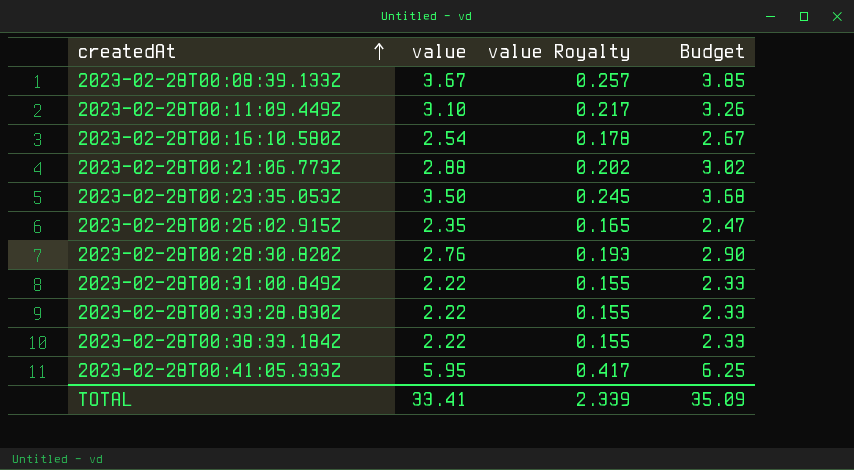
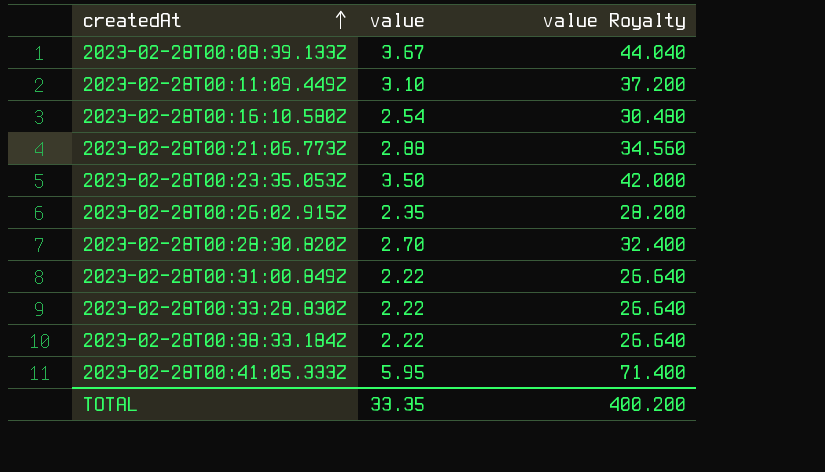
column Budget | formula: [value] * 1.05 -> none
column value Royalty | formula: [value] * 0.07 -> [value] * 12
2023-02-28T00:28:30.820Z | value: 2.76 -> 2.70
TOTAL | value: 33.41 -> 33.35
TOTAL | value Royalty: 2.339 -> 400.200

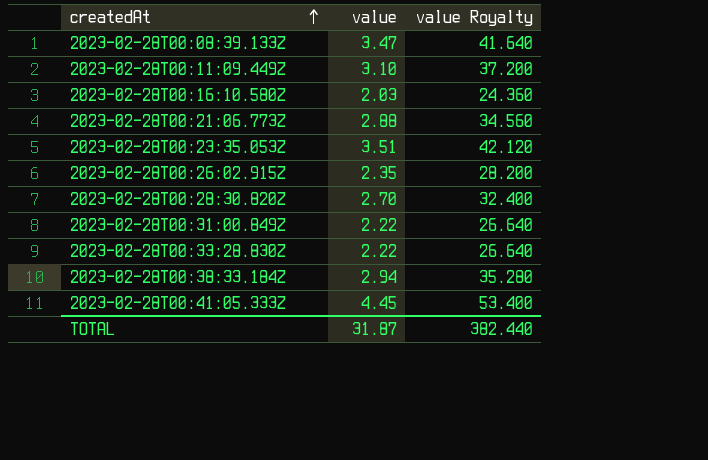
2023-02-28T00:08:39.133Z | value: 3.67 -> 3.47
2023-02-28T00:08:39.133Z | value Royalty: 44.040 -> 41.640
2023-02-28T00:16:10.580Z | value: 2.54 -> 2.03
2023-02-28T00:16:10.580Z | value Royalty: 30.480 -> 24.360
2023-02-28T00:23:35.053Z | value: 3.50 -> 3.51
2023-02-28T00:23:35.053Z | value Royalty: 42.000 -> 42.120
2023-02-28T00:38:33.184Z | value: 2.22 -> 2.94
2023-02-28T00:38:33.184Z | value Royalty: 26.640 -> 35.280
2023-02-28T00:41:05.333Z | value: 5.95 -> 4.45
2023-02-28T00:41:05.333Z | value Royalty: 71.400 -> 53.400
TOTAL | value: 33.35 -> 31.87
TOTAL | value Royalty: 400.200 -> 382.440

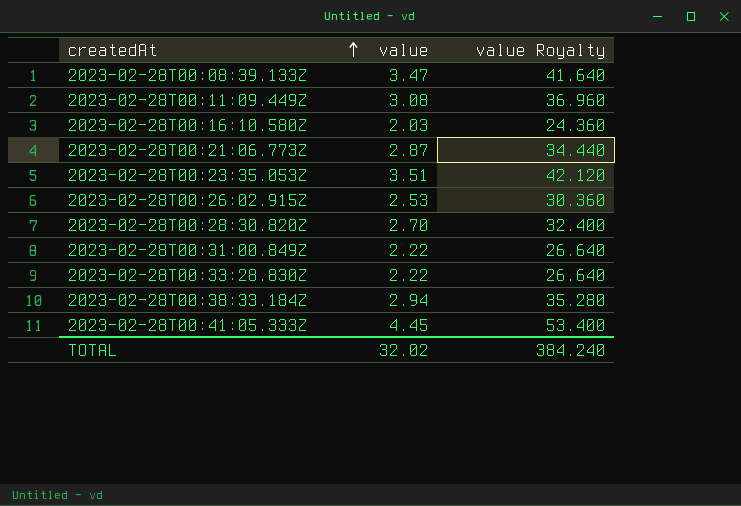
2023-02-28T00:11:09.449Z | value: 3.10 -> 3.08
2023-02-28T00:11:09.449Z | value Royalty: 37.200 -> 36.960
2023-02-28T00:21:06.773Z | value: 2.88 -> 2.87
2023-02-28T00:21:06.773Z | value Royalty: 34.560 -> 34.440
2023-02-28T00:26:02.915Z | value: 2.35 -> 2.53
2023-02-28T00:26:02.915Z | value Royalty: 28.200 -> 30.360
TOTAL | value: 31.87 -> 32.02
TOTAL | value Royalty: 382.440 -> 384.240

